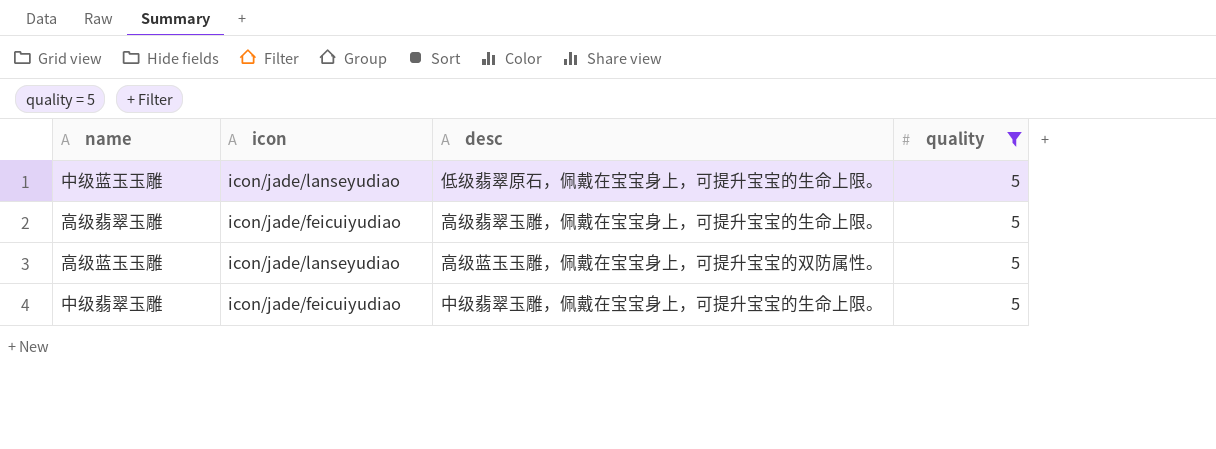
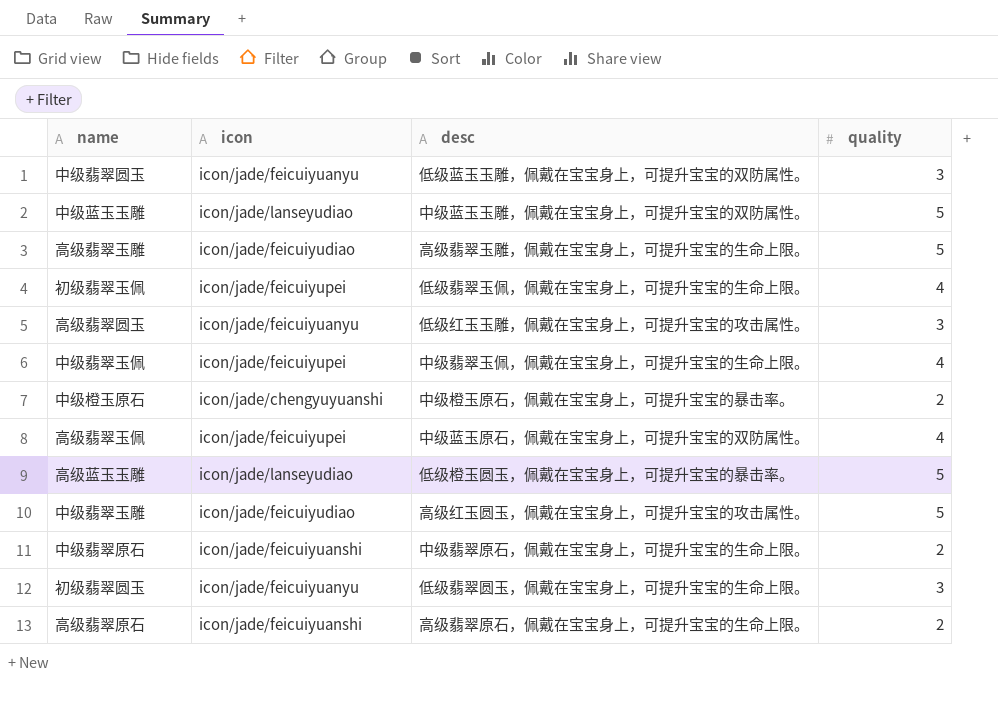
filter: quality = 5 -> none
中级蓝玉玉雕 | desc: 低级翡翠原石，佩戴在宝宝身上，可提升宝宝的生命上限。 -> 中级蓝玉玉雕，佩戴在宝宝身上，可提升宝宝的双防属性。
高级蓝玉玉雕 | desc: 高级蓝玉玉雕，佩戴在宝宝身上，可提升宝宝的双防属性。 -> 低级橙玉圆玉，佩戴在宝宝身上，可提升宝宝的暴击率。
中级翡翠玉雕 | desc: 中级翡翠玉雕，佩戴在宝宝身上，可提升宝宝的生命上限。 -> 高级红玉圆玉，佩戴在宝宝身上，可提升宝宝的攻击属性。

